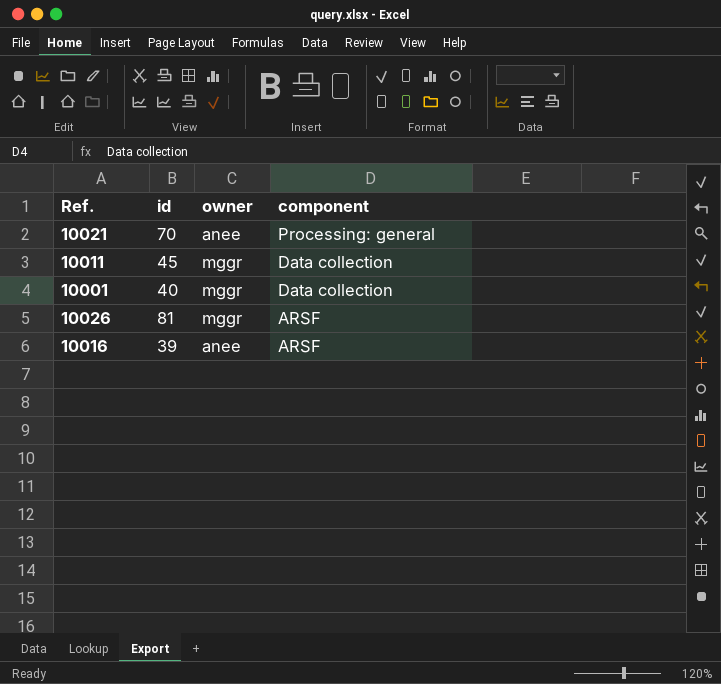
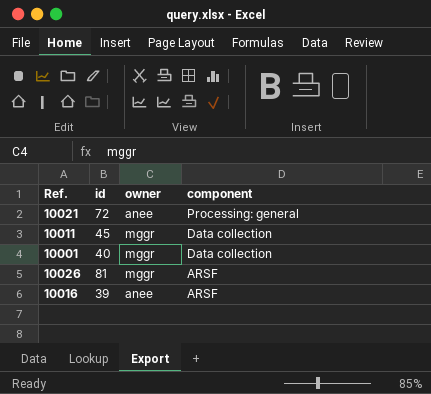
10021 | id: 70 -> 72

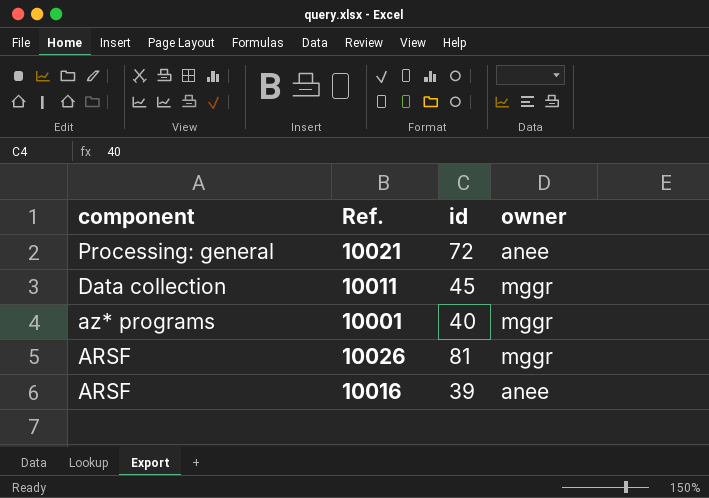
column component | position: 4 -> 1
10001 | component: Data collection -> az* programs

